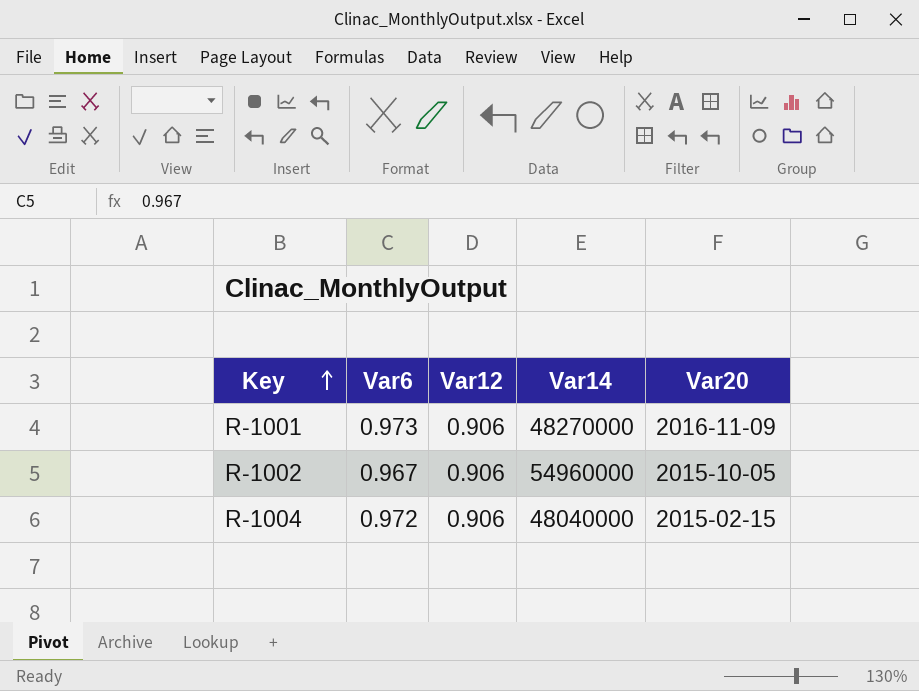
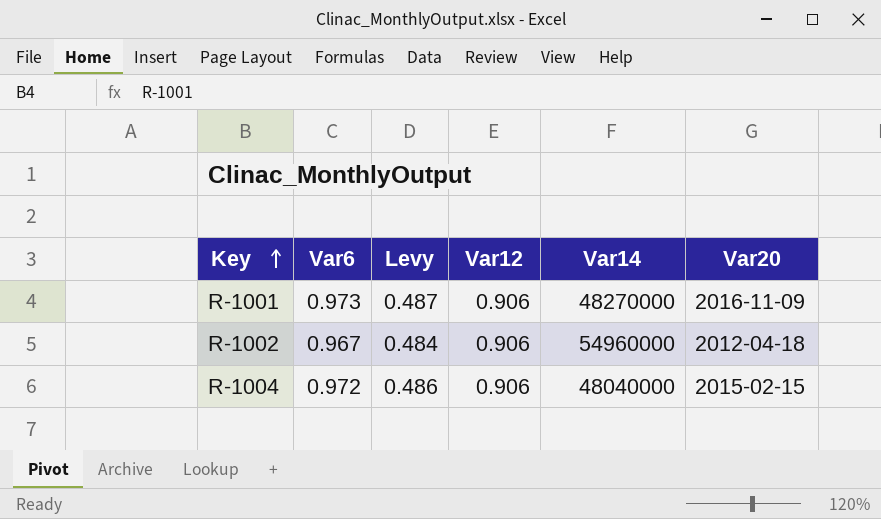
column Levy | formula: none -> [Var6] * 0.5
R-1002 | Var20: 2015-10-05 -> 2012-04-18

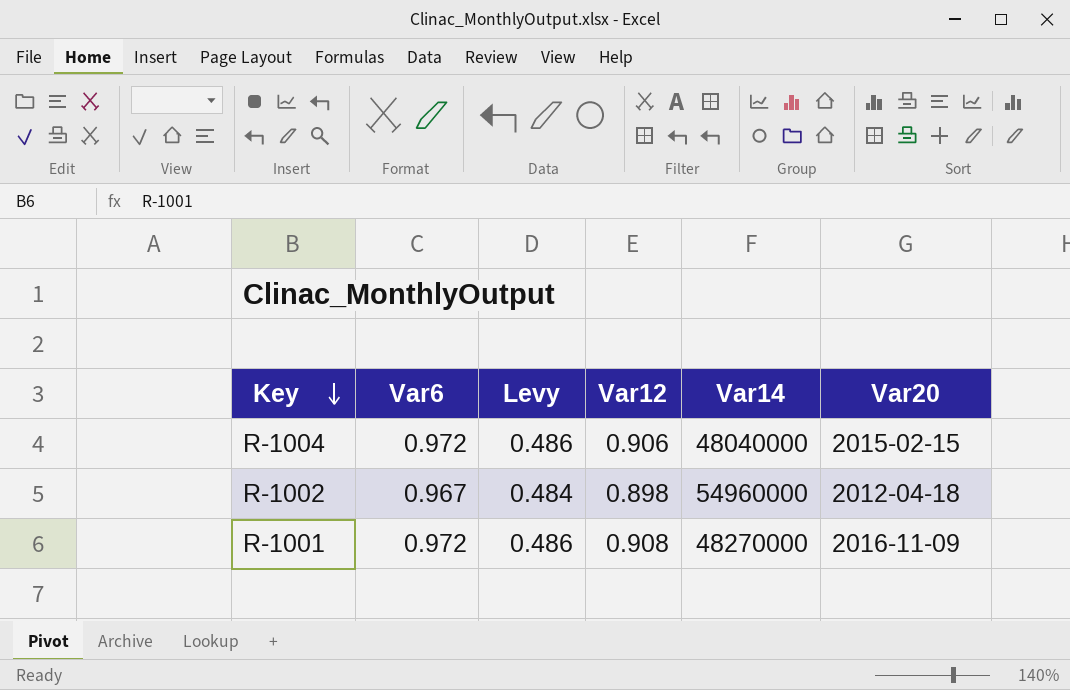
row order: Key ascending -> Key descending
R-1002 | Var12: 0.906 -> 0.898
R-1001 | Var6: 0.973 -> 0.972
R-1001 | Levy: 0.487 -> 0.486
R-1001 | Var12: 0.906 -> 0.908

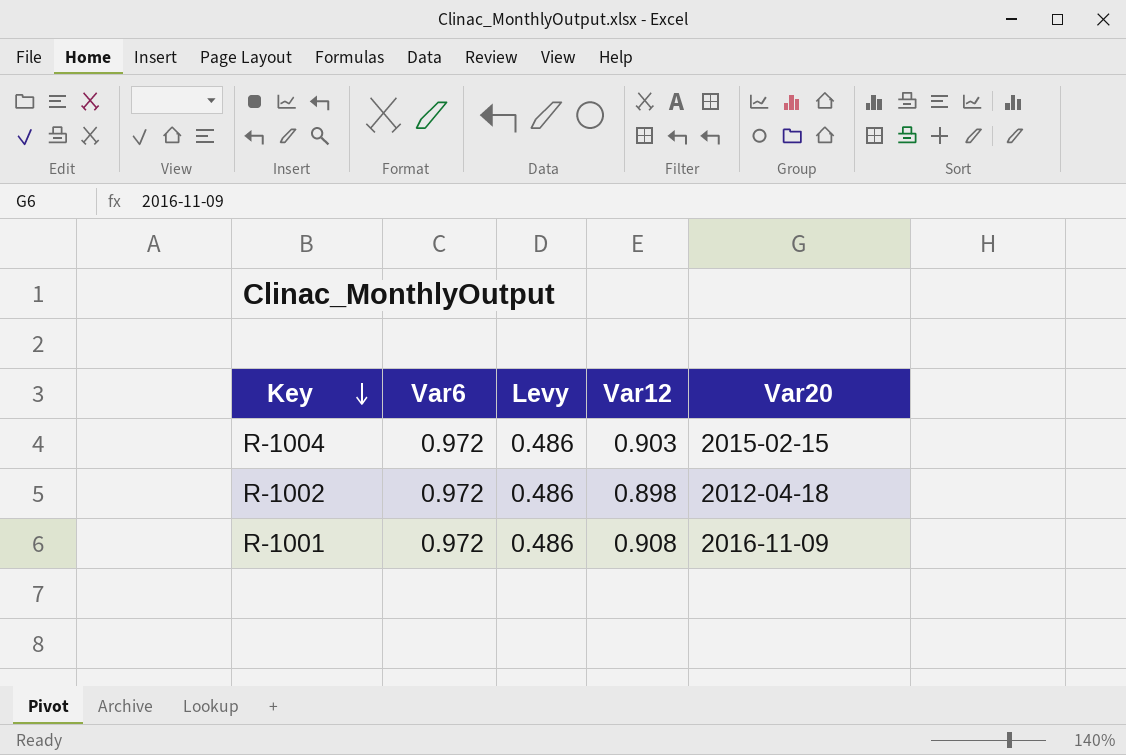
column Var14 | position: 5 -> none
R-1004 | Var12: 0.906 -> 0.903
R-1002 | Var6: 0.967 -> 0.972
R-1002 | Levy: 0.484 -> 0.486

